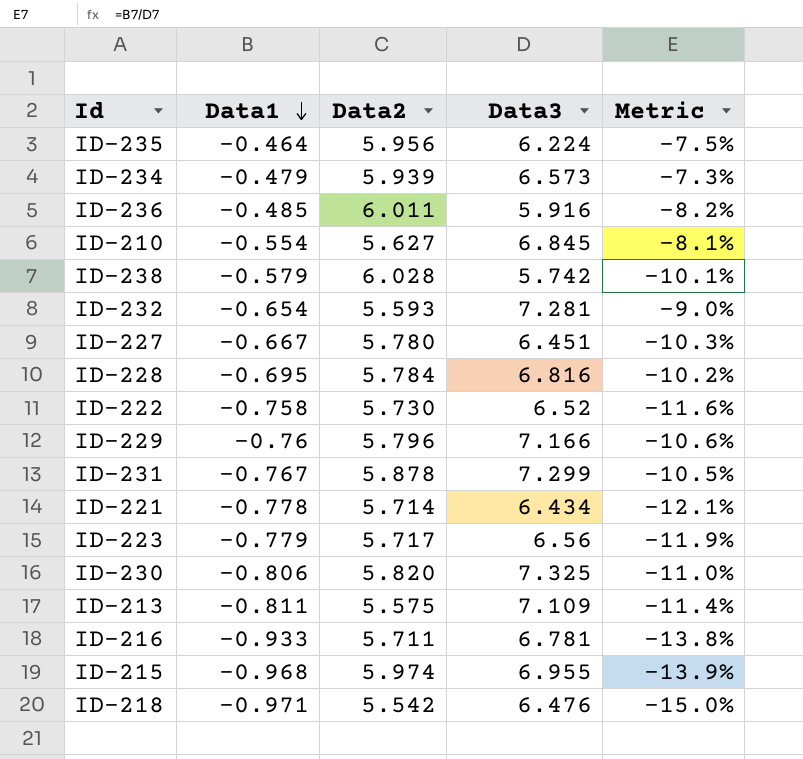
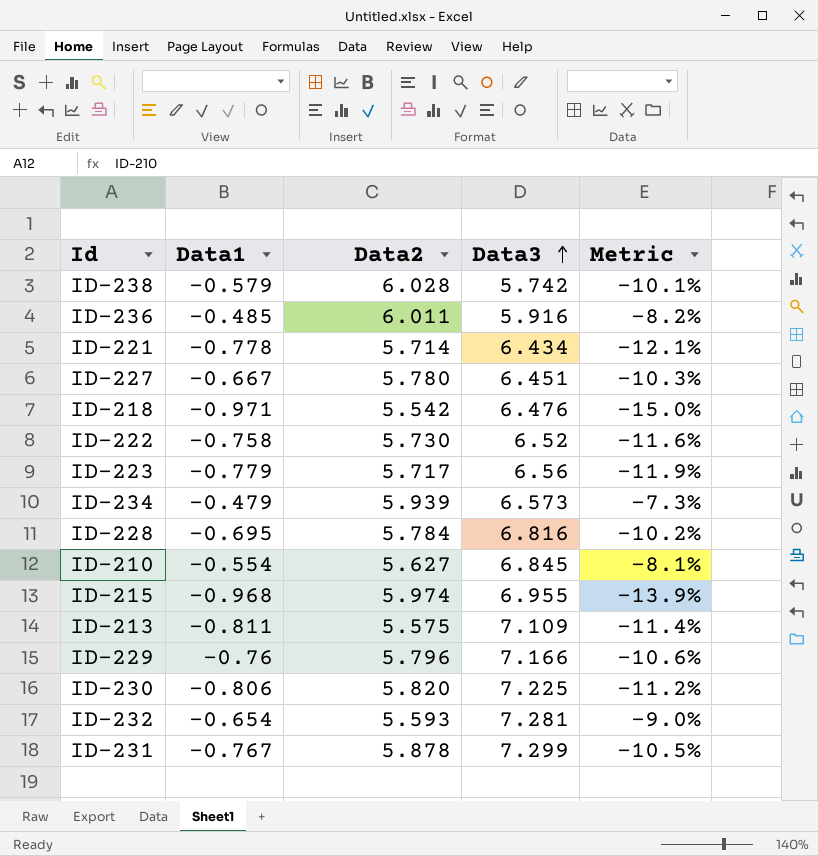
row order: Data1 descending -> Data3 ascending
row ID-235: -0.464 | 5.956 | 6.224 | -7.5% -> none
row ID-216: -0.933 | 5.711 | 6.781 | -13.8% -> none
ID-230 | Data3: 7.325 -> 7.225
ID-230 | Metric: -11.0% -> -11.2%

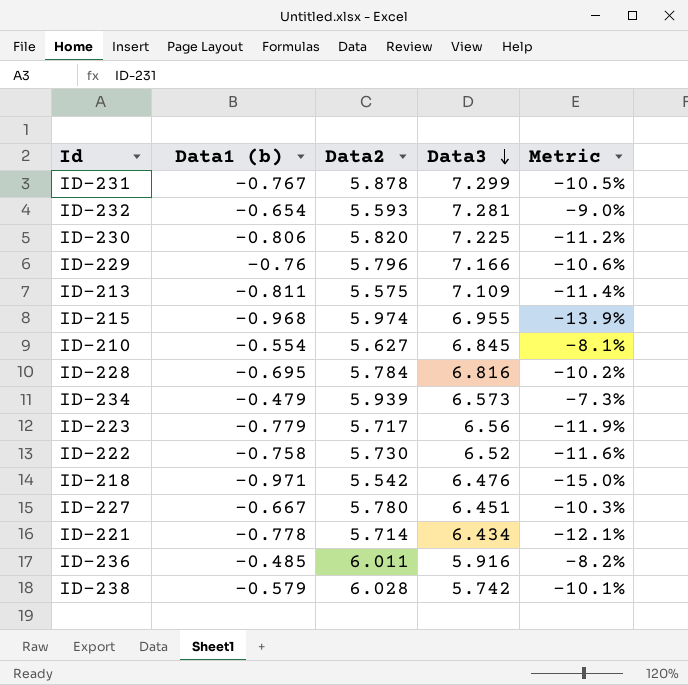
row order: Data3 ascending -> Data3 descending
column name: Data1 -> Data1 (b)

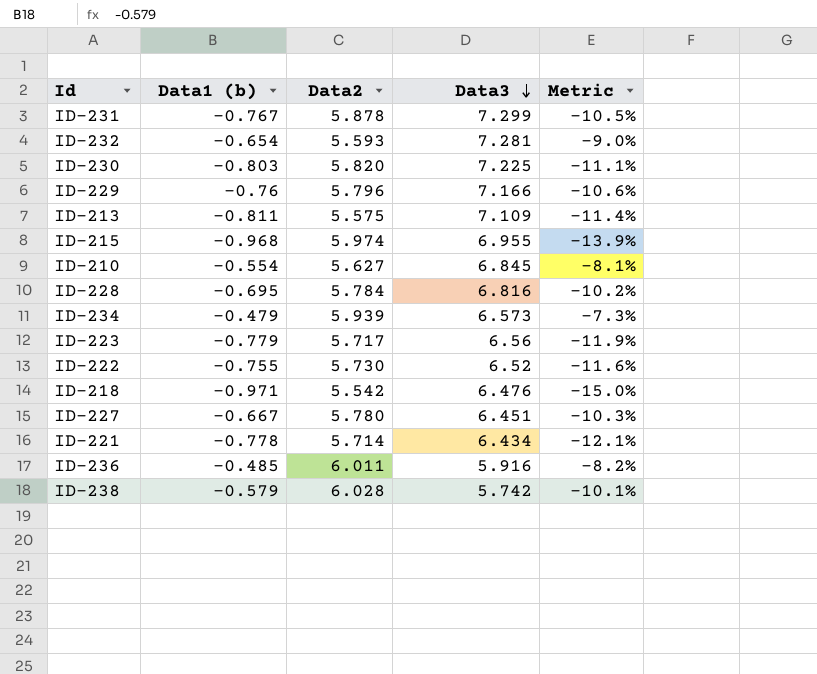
ID-230 | Data1 (b): -0.806 -> -0.803
ID-230 | Metric: -11.2% -> -11.1%
ID-222 | Data1 (b): -0.758 -> -0.755

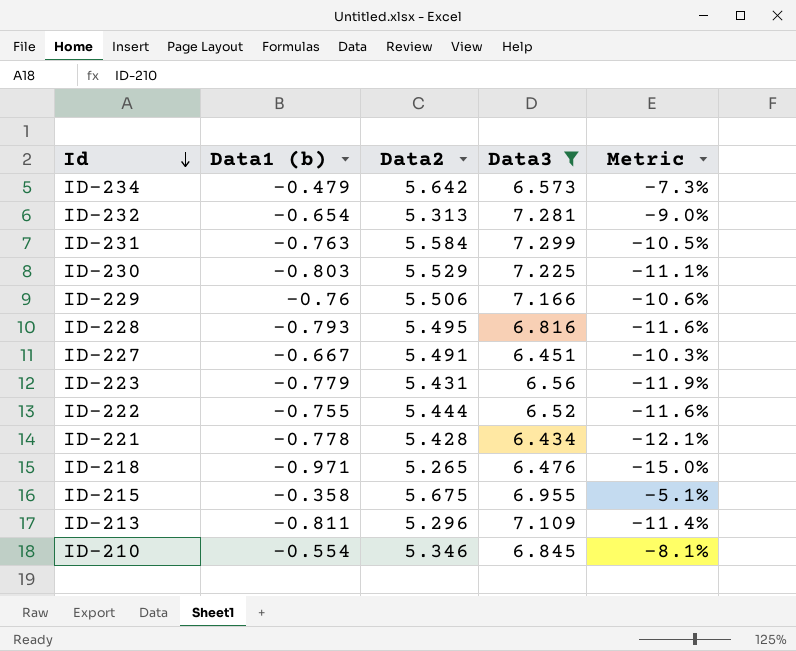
filter: none -> Data3 >= 6.434
row order: Data3 descending -> Id descending
ID-234 | Data2: 5.939 -> 5.642
ID-232 | Data2: 5.593 -> 5.313
ID-231 | Data1 (b): -0.767 -> -0.763
ID-231 | Data2: 5.878 -> 5.584
ID-230 | Data2: 5.820 -> 5.529
ID-229 | Data2: 5.796 -> 5.506
ID-228 | Data1 (b): -0.695 -> -0.793
ID-228 | Data2: 5.784 -> 5.495
ID-228 | Metric: -10.2% -> -11.6%
ID-227 | Data2: 5.780 -> 5.491
ID-223 | Data2: 5.717 -> 5.431
ID-222 | Data2: 5.730 -> 5.444
ID-221 | Data2: 5.714 -> 5.428
ID-218 | Data2: 5.542 -> 5.265
ID-215 | Data1 (b): -0.968 -> -0.358
ID-215 | Data2: 5.974 -> 5.675
ID-215 | Metric: -13.9% -> -5.1%
ID-213 | Data2: 5.575 -> 5.296
ID-210 | Data2: 5.627 -> 5.346

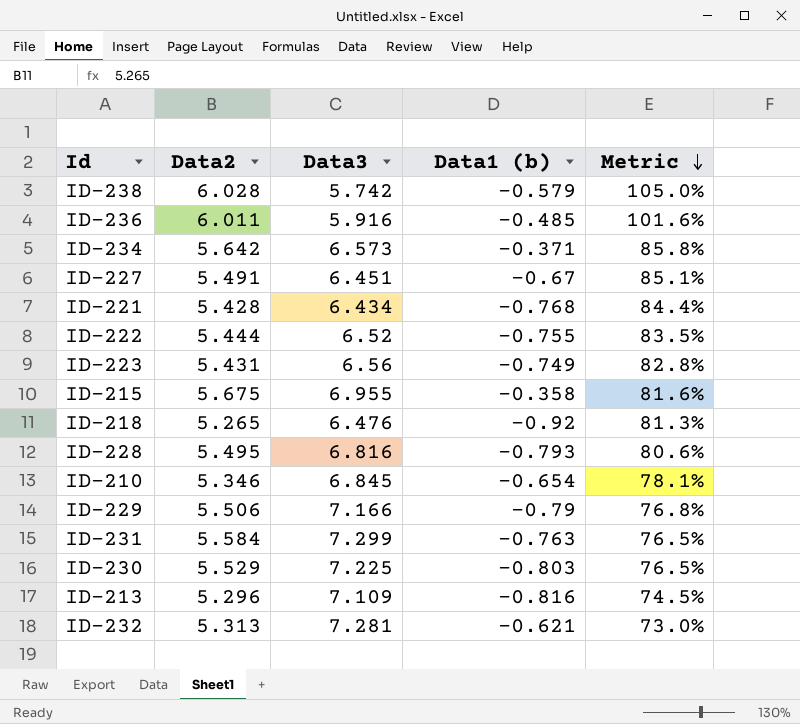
filter: Data3 >= 6.434 -> none
row order: Id descending -> Metric descending
column Data1 (b) | position: 2 -> 4
column Metric | formula: [Data1 (b)] / [Data3] -> [Data2] / [Data3]
ID-234 | Data1 (b): -0.479 -> -0.371
ID-227 | Data1 (b): -0.667 -> -0.67
ID-221 | Data1 (b): -0.778 -> -0.768
ID-223 | Data1 (b): -0.779 -> -0.749
ID-218 | Data1 (b): -0.971 -> -0.92
ID-210 | Data1 (b): -0.554 -> -0.654
ID-229 | Data1 (b): -0.76 -> -0.79
ID-213 | Data1 (b): -0.811 -> -0.816
ID-232 | Data1 (b): -0.654 -> -0.621

